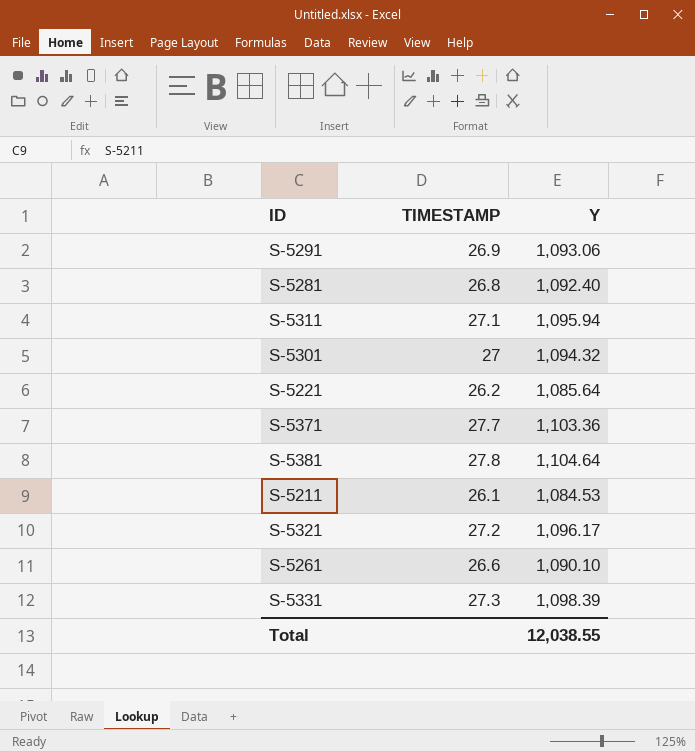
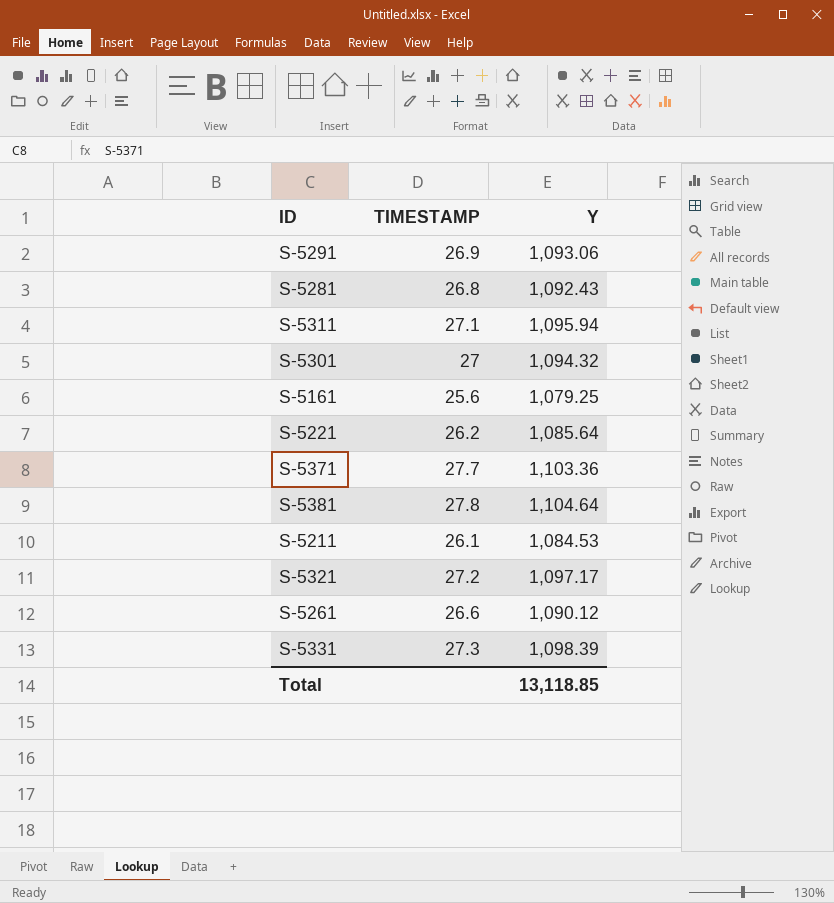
S-5281 | Y: 1,092.40 -> 1,092.43
row S-5161: none -> 25.6 | 1,079.25
S-5321 | Y: 1,096.17 -> 1,097.17
S-5261 | Y: 1,090.10 -> 1,090.12
Total | Y: 12,038.55 -> 13,118.85

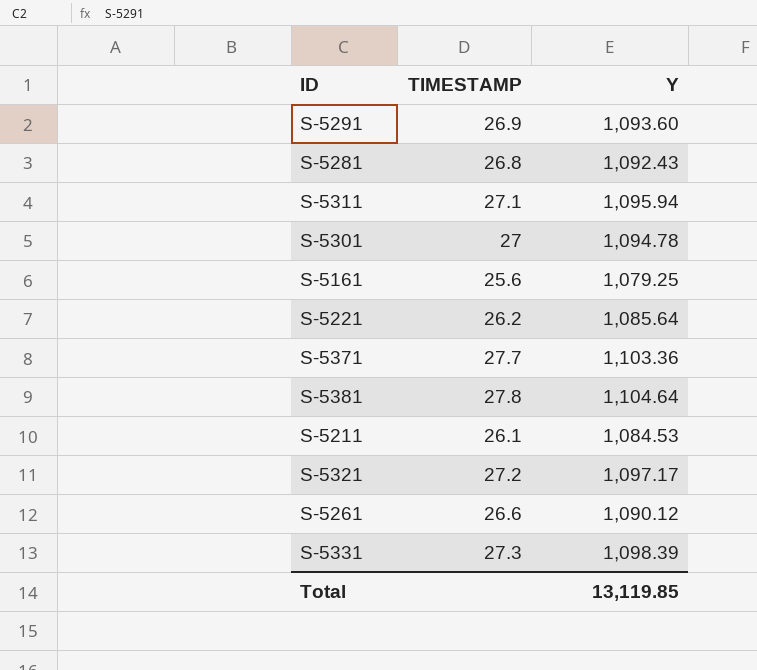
S-5291 | Y: 1,093.06 -> 1,093.60
S-5301 | Y: 1,094.32 -> 1,094.78
Total | Y: 13,118.85 -> 13,119.85

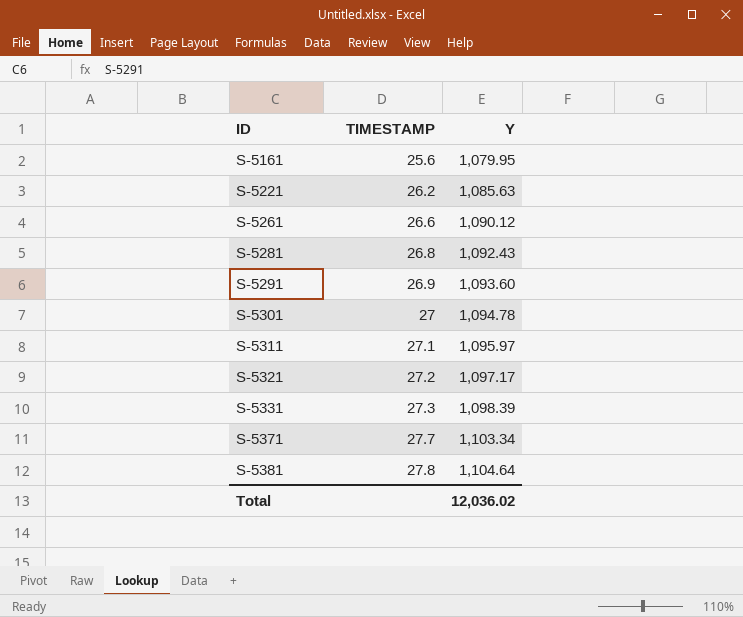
row order: none -> ID ascending
row S-5211: 26.1 | 1,084.53 -> none
S-5161 | Y: 1,079.25 -> 1,079.95
S-5221 | Y: 1,085.64 -> 1,085.63
S-5311 | Y: 1,095.94 -> 1,095.97
S-5371 | Y: 1,103.36 -> 1,103.34
Total | Y: 13,119.85 -> 12,036.02

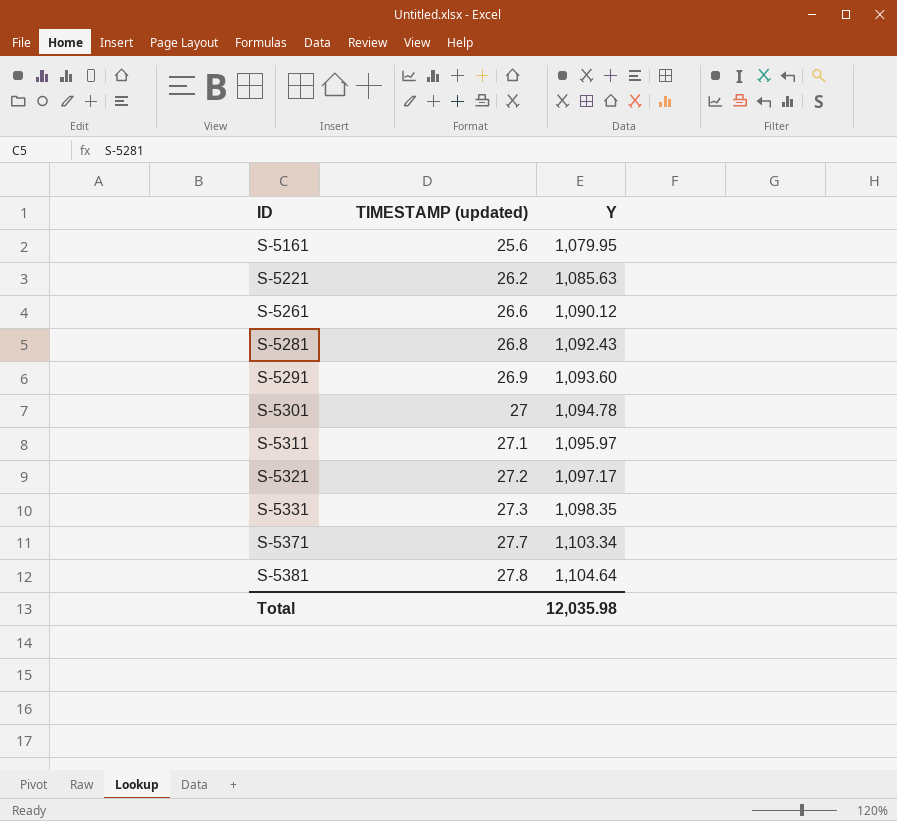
column name: TIMESTAMP -> TIMESTAMP (updated)
S-5331 | Y: 1,098.39 -> 1,098.35
Total | Y: 12,036.02 -> 12,035.98

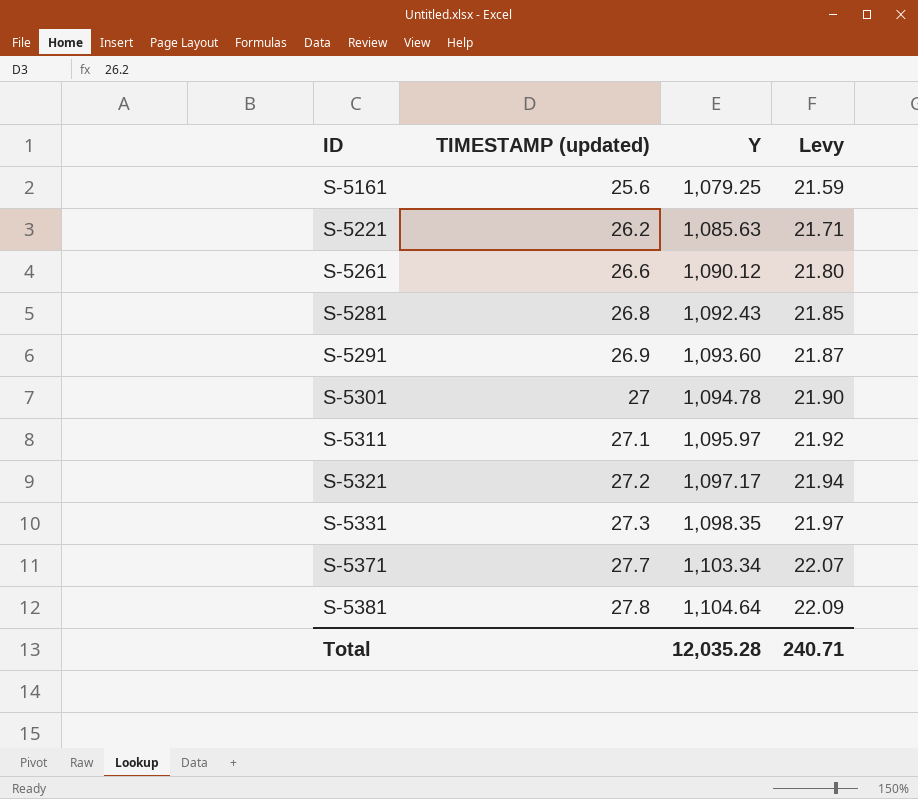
column Levy | formula: none -> [Y] * 0.02
S-5161 | Y: 1,079.95 -> 1,079.25
Total | Y: 12,035.98 -> 12,035.28

